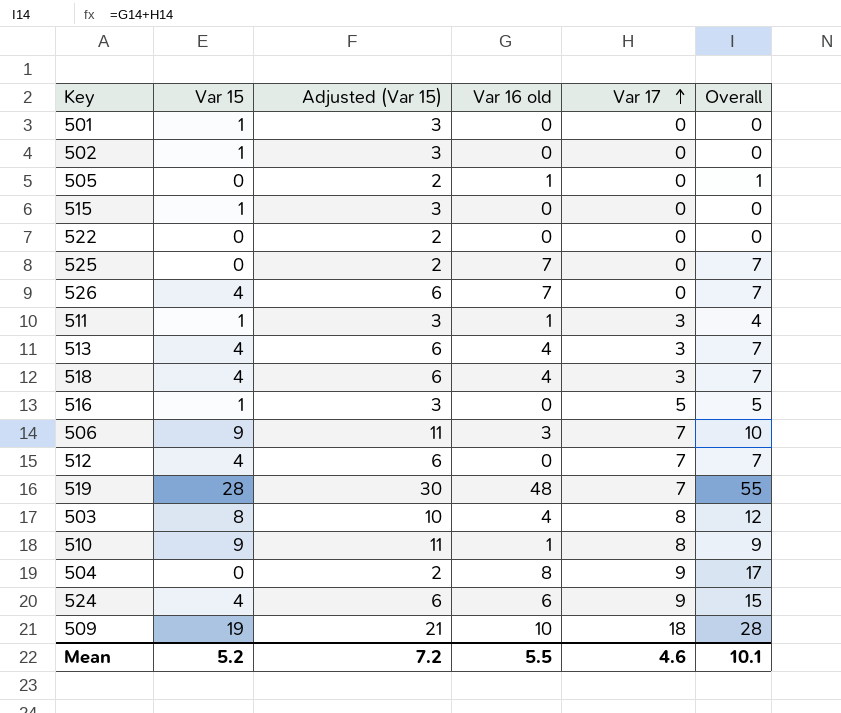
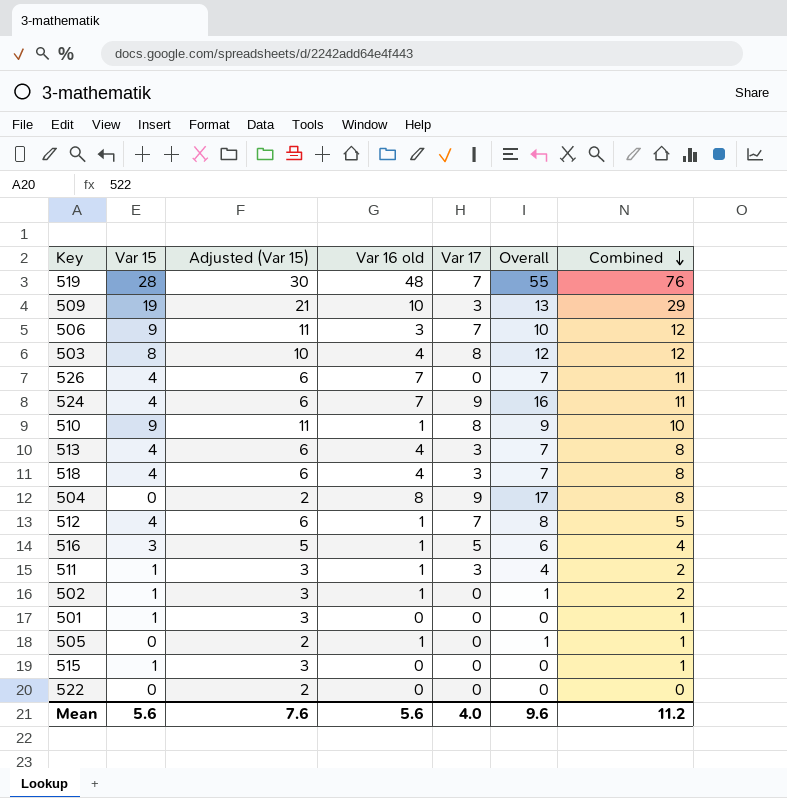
row order: Var 17 ascending -> Combined descending
column Combined | formula: none -> [Var 15] + [Var 16 old]
row 525: 0 | 2 | 7 | 0 | 7 -> none
509 | Var 17: 18 -> 3
509 | Overall: 28 -> 13
524 | Var 16 old: 6 -> 7
524 | Overall: 15 -> 16
512 | Var 16 old: 0 -> 1
512 | Overall: 7 -> 8
516 | Var 15: 1 -> 3
516 | Adjusted (Var 15): 3 -> 5
516 | Var 16 old: 0 -> 1
516 | Overall: 5 -> 6
502 | Var 16 old: 0 -> 1
502 | Overall: 0 -> 1
Mean | Var 15: 5.2 -> 5.6
Mean | Adjusted (Var 15): 7.2 -> 7.6
Mean | Var 16 old: 5.5 -> 5.6
Mean | Var 17: 4.6 -> 4.0
Mean | Overall: 10.1 -> 9.6

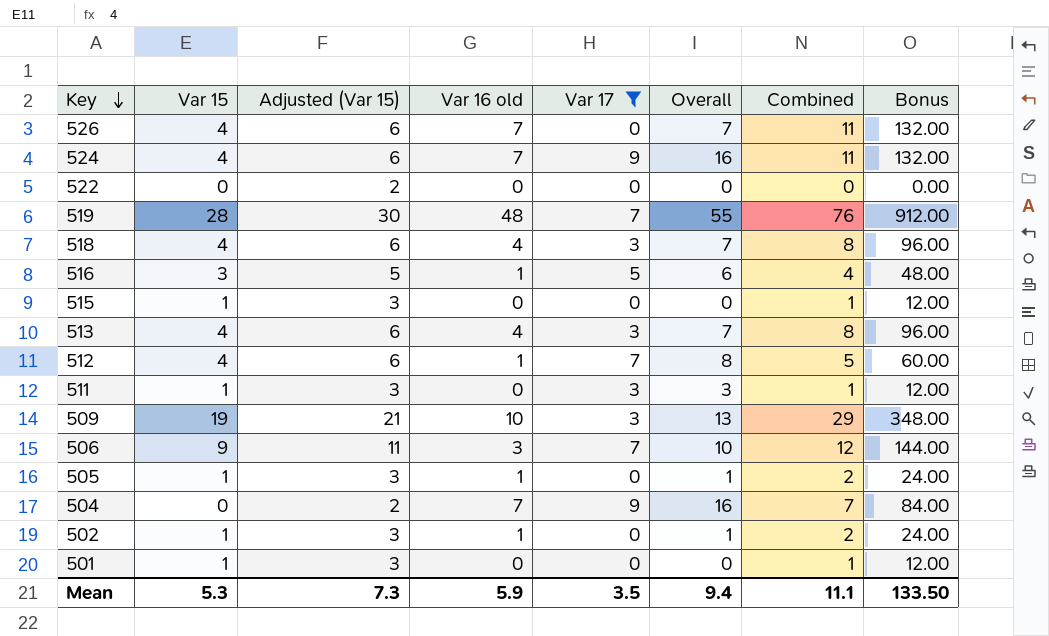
filter: none -> Var 17 != 8
row order: Combined descending -> Key descending
column Bonus | formula: none -> [Combined] * 12
511 | Var 16 old: 1 -> 0
511 | Overall: 4 -> 3
511 | Combined: 2 -> 1
505 | Var 15: 0 -> 1
505 | Adjusted (Var 15): 2 -> 3
505 | Combined: 1 -> 2
504 | Var 16 old: 8 -> 7
504 | Overall: 17 -> 16
504 | Combined: 8 -> 7
Mean | Var 15: 5.6 -> 5.3
Mean | Adjusted (Var 15): 7.6 -> 7.3
Mean | Var 16 old: 5.6 -> 5.9
Mean | Var 17: 4.0 -> 3.5
Mean | Overall: 9.6 -> 9.4
Mean | Combined: 11.2 -> 11.1

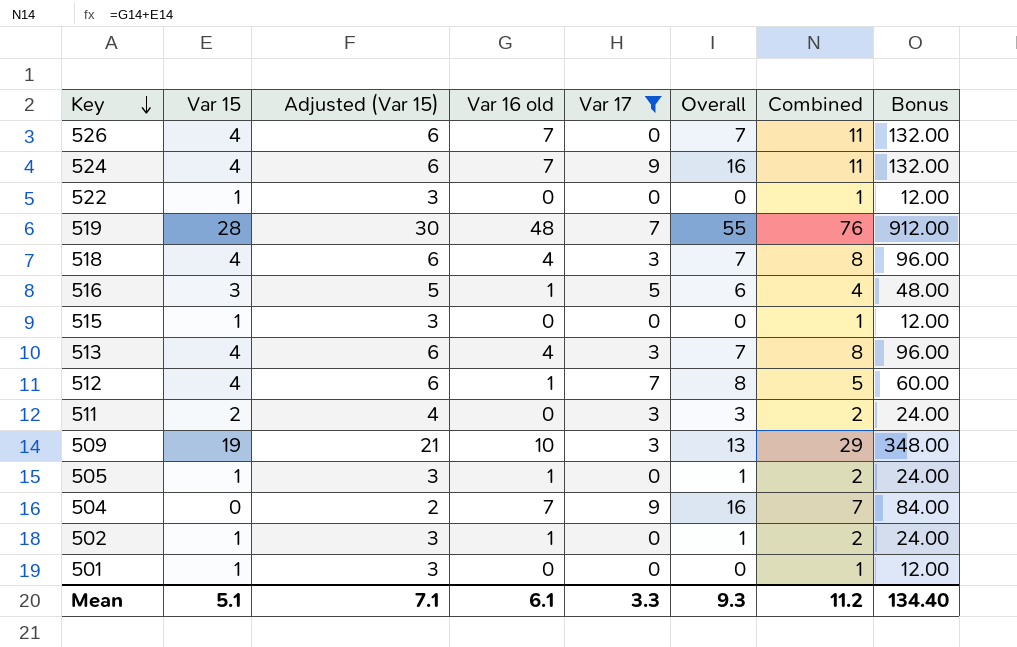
row 506: 9 | 11 | 3 | 7 | 10 | 12 | 144.00 -> none
522 | Var 15: 0 -> 1
522 | Adjusted (Var 15): 2 -> 3
522 | Combined: 0 -> 1
522 | Bonus: 0.00 -> 12.00
511 | Var 15: 1 -> 2
511 | Adjusted (Var 15): 3 -> 4
511 | Combined: 1 -> 2
511 | Bonus: 12.00 -> 24.00
Mean | Var 15: 5.3 -> 5.1
Mean | Adjusted (Var 15): 7.3 -> 7.1
Mean | Var 16 old: 5.9 -> 6.1
Mean | Var 17: 3.5 -> 3.3
Mean | Overall: 9.4 -> 9.3
Mean | Combined: 11.1 -> 11.2
Mean | Bonus: 133.50 -> 134.40

